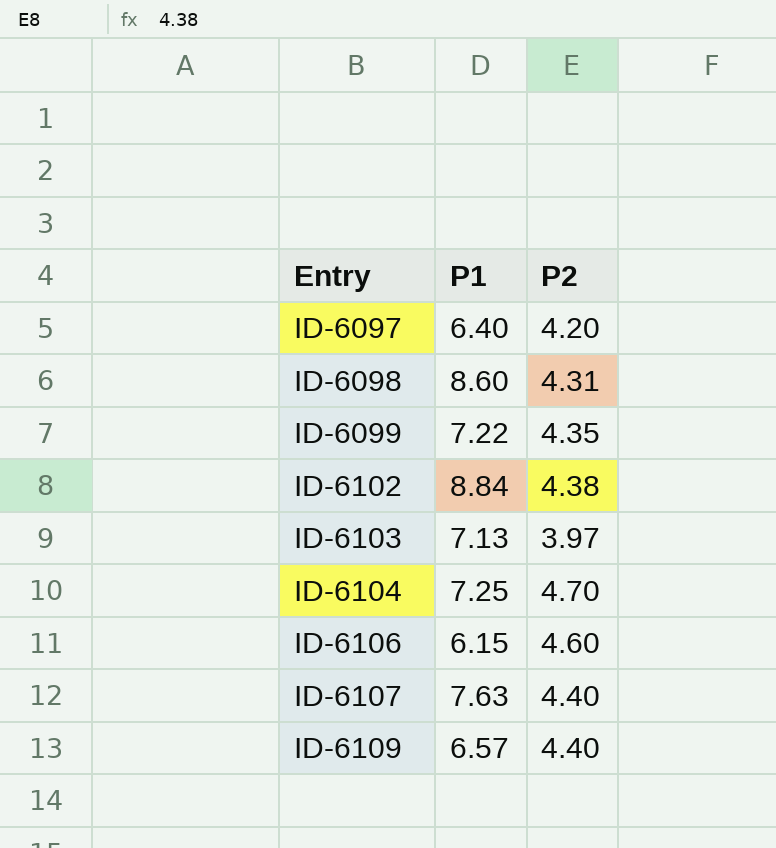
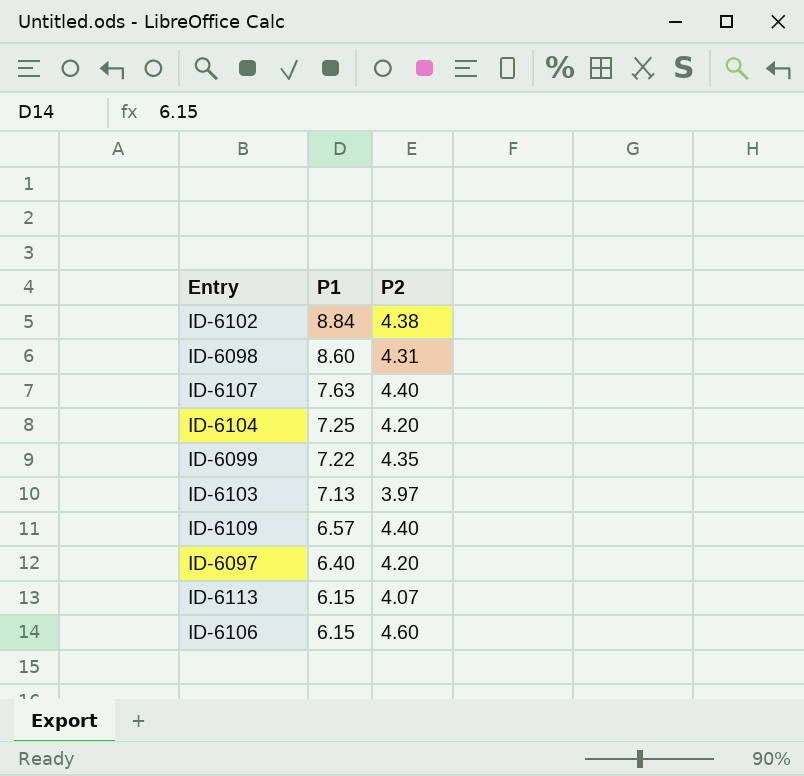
row order: Entry ascending -> P1 descending
ID-6104 | P2: 4.70 -> 4.20
row ID-6113: none -> 6.15 | 4.07

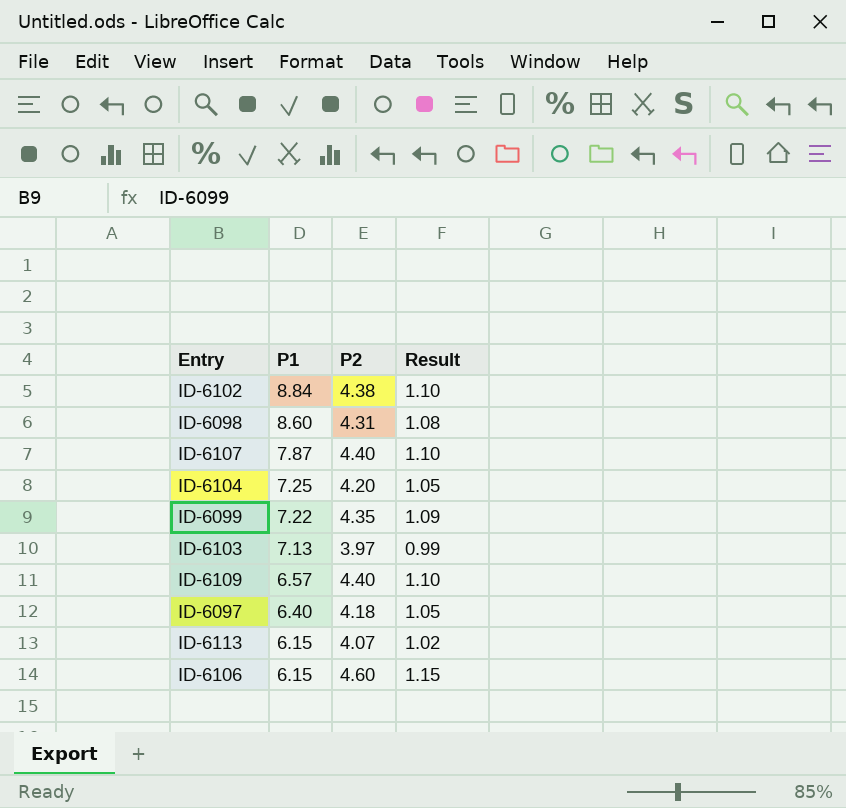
column Result | formula: none -> [P2] * 0.25
ID-6107 | P1: 7.63 -> 7.87
ID-6097 | P2: 4.20 -> 4.18

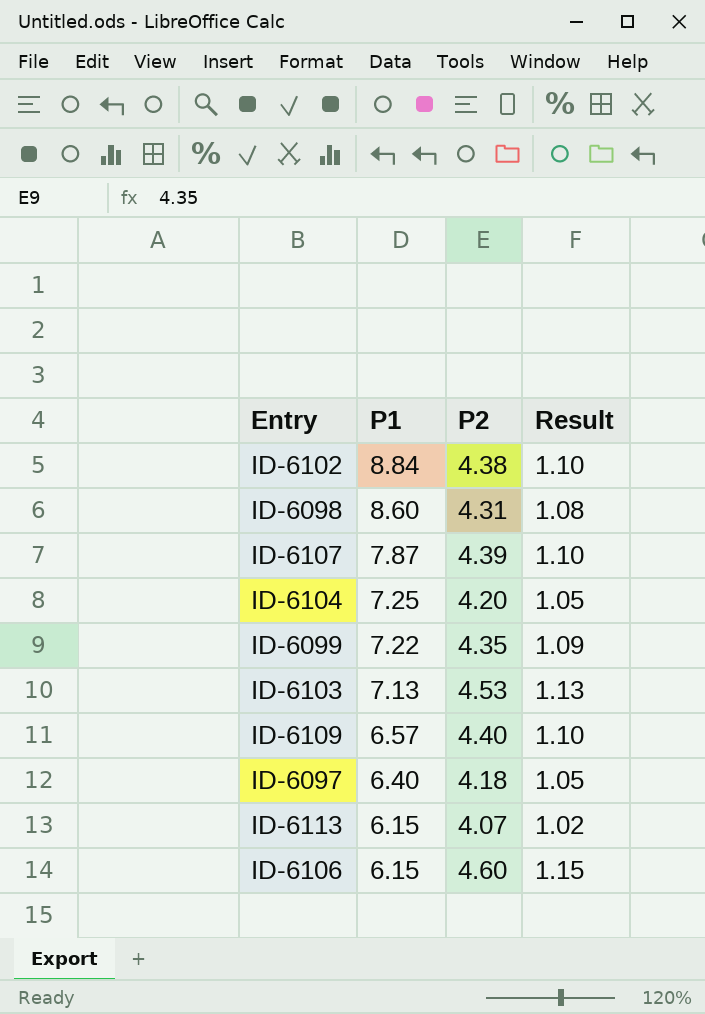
ID-6107 | P2: 4.40 -> 4.39
ID-6103 | P2: 3.97 -> 4.53
ID-6103 | Result: 0.99 -> 1.13

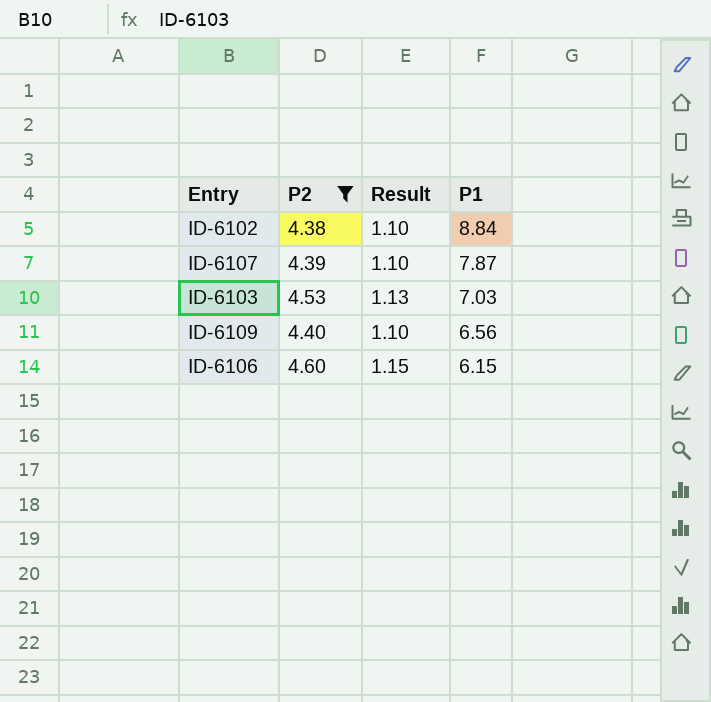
filter: none -> P2 >= 4.38
column P1 | position: 2 -> 4
ID-6103 | P1: 7.13 -> 7.03
ID-6109 | P1: 6.57 -> 6.56

